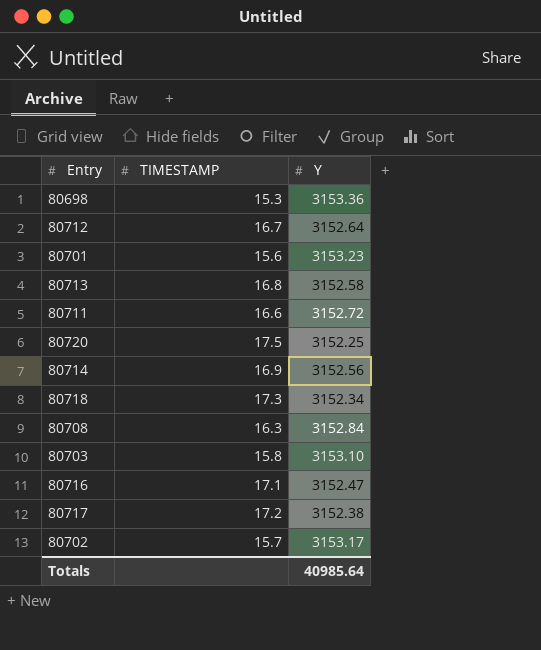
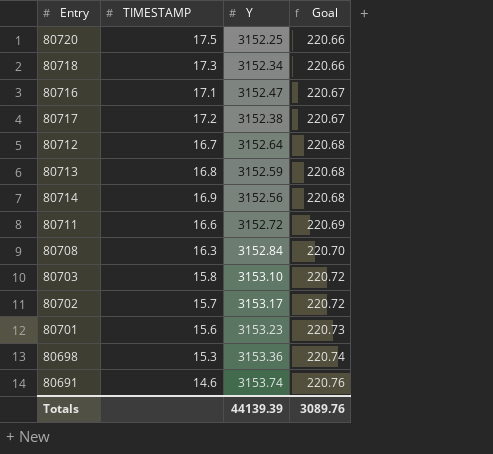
row order: none -> Goal ascending
column Goal | formula: none -> [Y] * 0.07
80713 | Y: 3152.58 -> 3152.59
row 80691: none -> 14.6 | 3153.74 | 220.76
Totals | Y: 40985.64 -> 44139.39

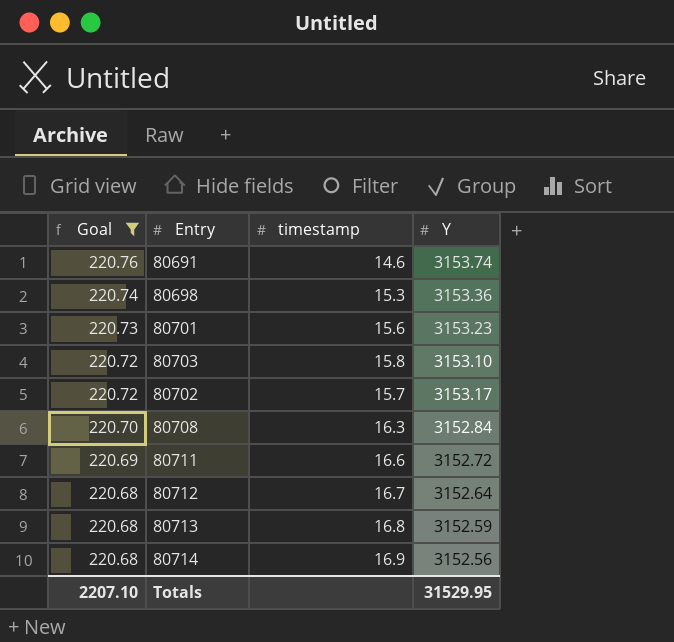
filter: none -> Goal >= 220.68
row order: Goal ascending -> Goal descending
column Goal | position: 4 -> 1
column name: TIMESTAMP -> timestamp
Totals | Goal: 3089.76 -> 2207.10
Totals | Y: 44139.39 -> 31529.95

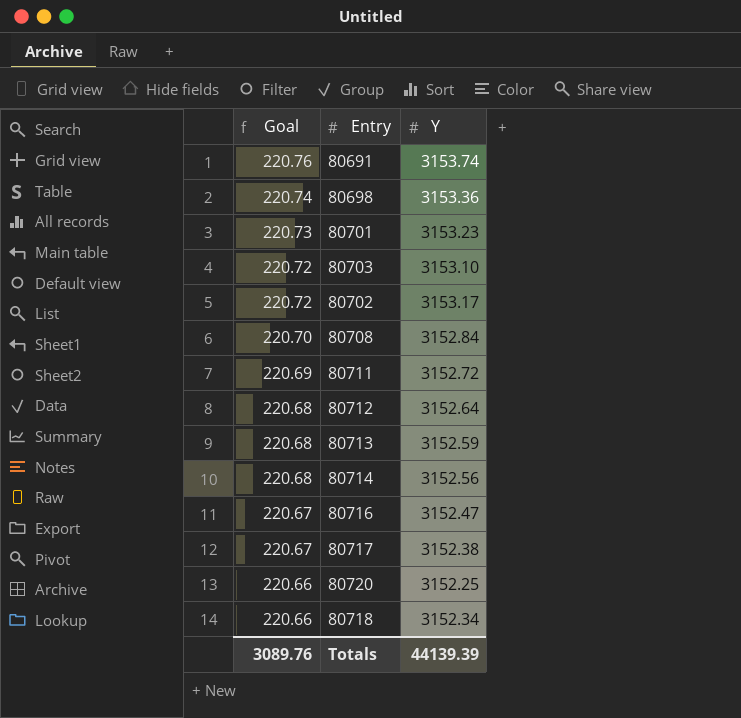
filter: Goal >= 220.68 -> none
column timestamp | position: 3 -> none
Totals | Goal: 2207.10 -> 3089.76
Totals | Y: 31529.95 -> 44139.39

